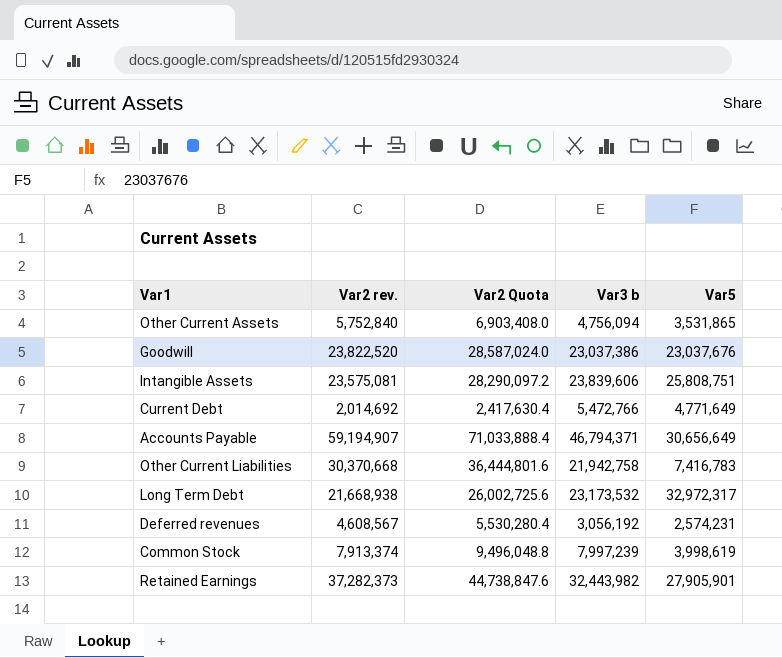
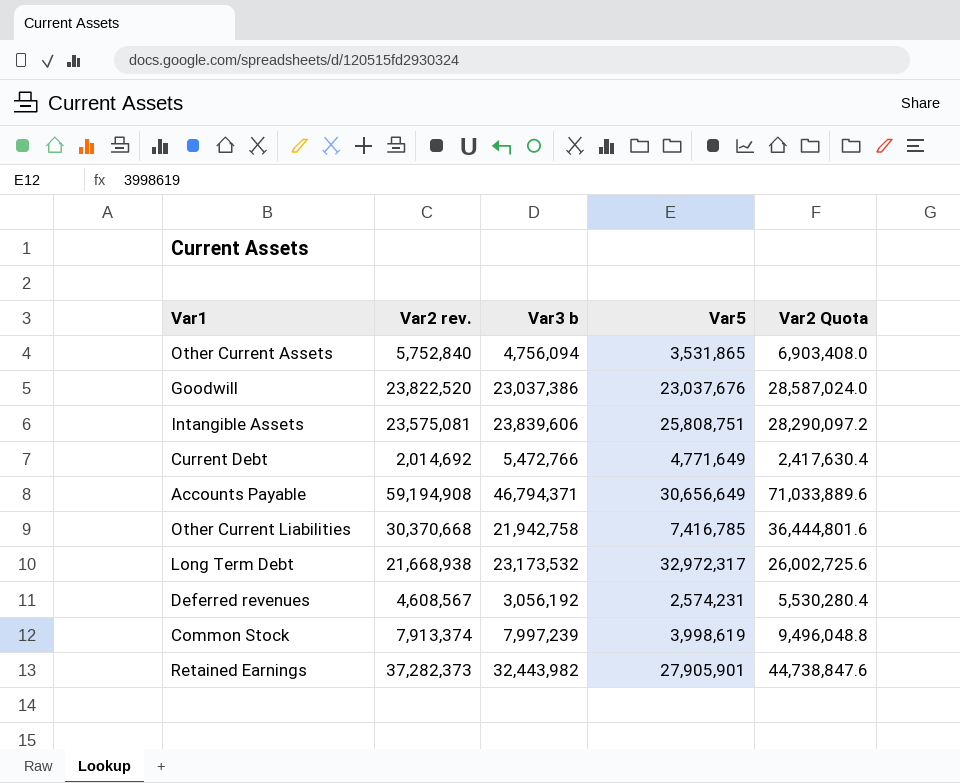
column Var2 Quota | position: 3 -> 5
Accounts Payable | Var2 rev.: 59,194,907 -> 59,194,908
Accounts Payable | Var2 Quota: 71,033,888.4 -> 71,033,889.6
Other Current Liabilities | Var5: 7,416,783 -> 7,416,785

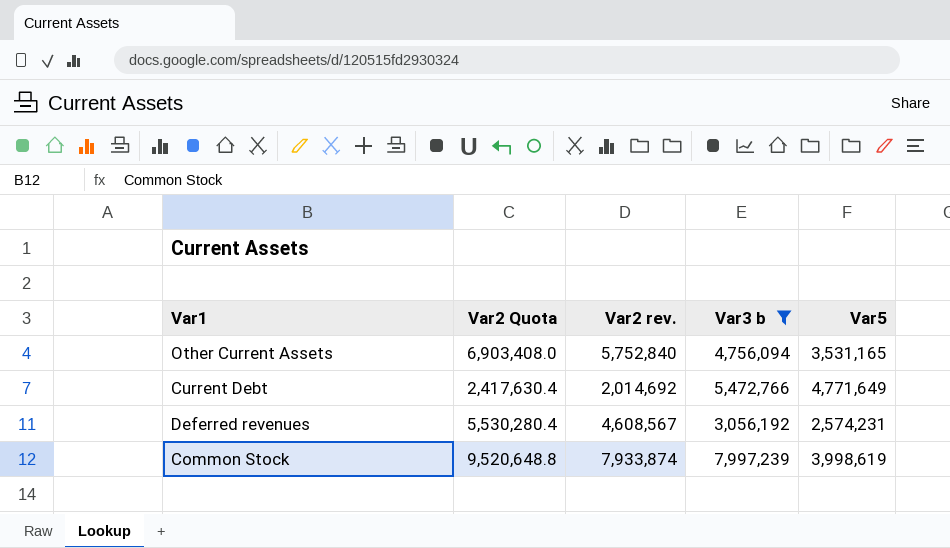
filter: none -> Var3 b <= 7,997,239
column Var2 Quota | position: 5 -> 2
Other Current Assets | Var5: 3,531,865 -> 3,531,165
Common Stock | Var2 Quota: 9,496,048.8 -> 9,520,648.8
Common Stock | Var2 rev.: 7,913,374 -> 7,933,874

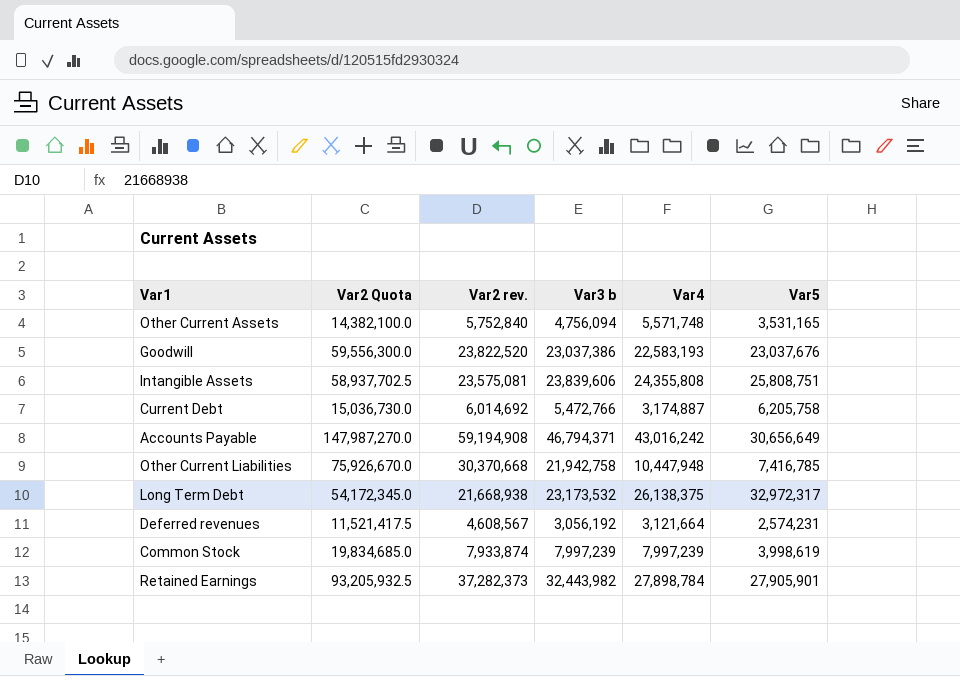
filter: Var3 b <= 7,997,239 -> none
column Var2 Quota | formula: [Var2 rev.] * 1.2 -> [Var2 rev.] * 2.5
column Var4 | position: none -> 5
Current Debt | Var2 rev.: 2,014,692 -> 6,014,692
Current Debt | Var5: 4,771,649 -> 6,205,758

